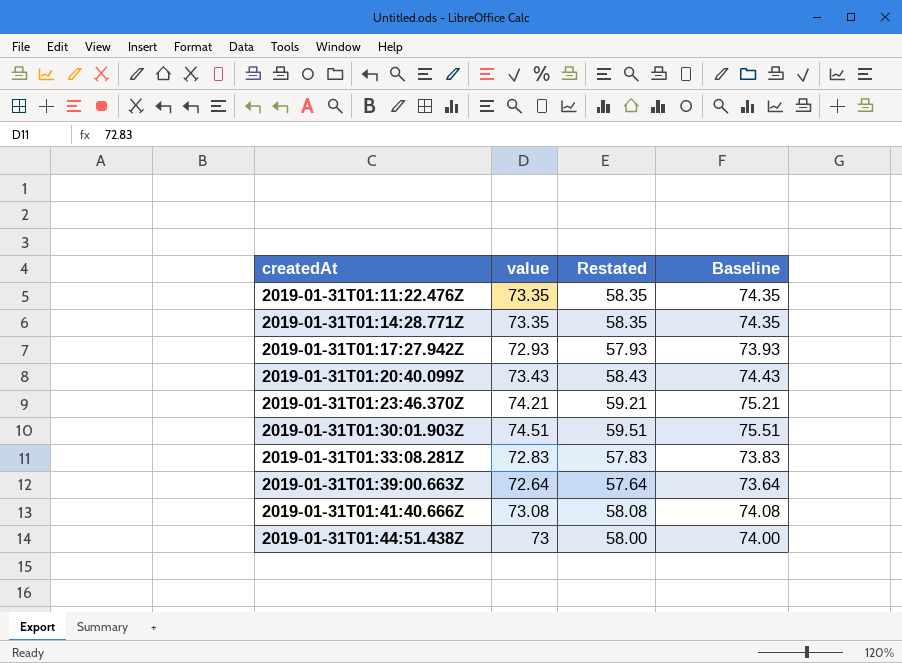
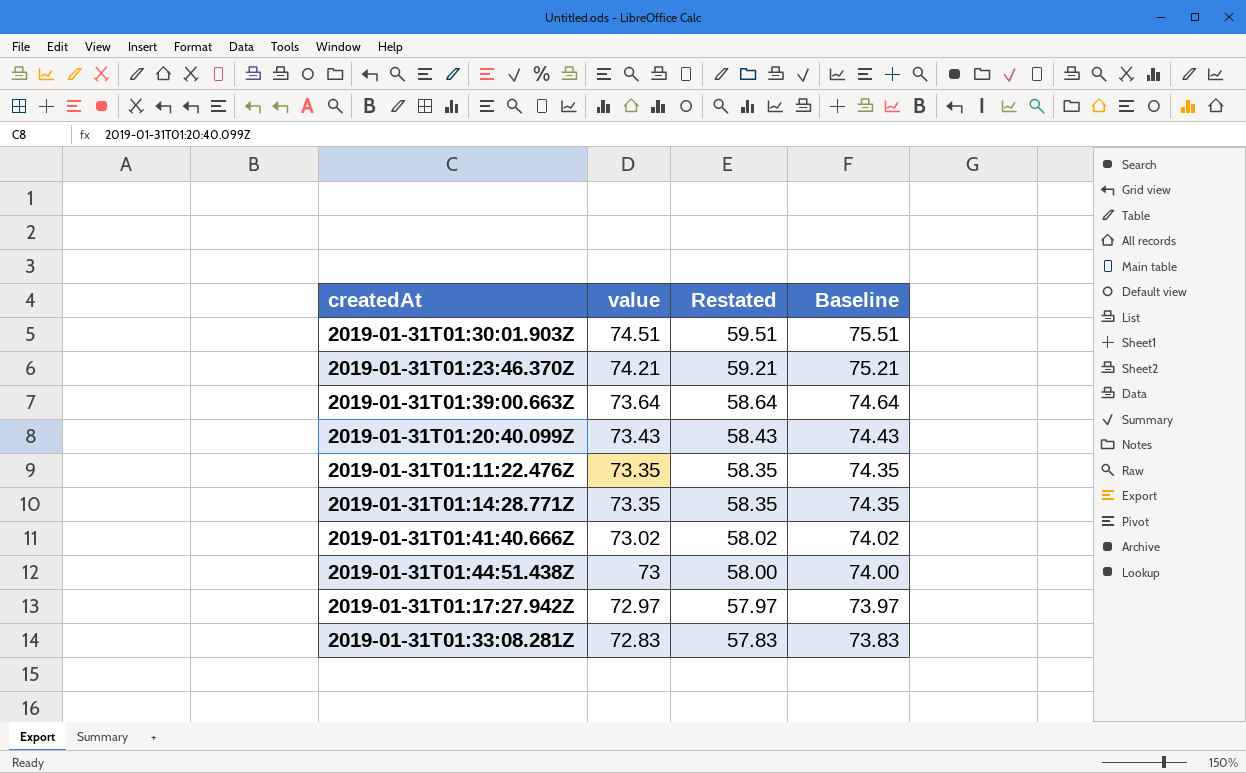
row order: createdAt ascending -> value descending
2019-01-31T01:39:00.663Z | value: 72.64 -> 73.64
2019-01-31T01:39:00.663Z | Restated: 57.64 -> 58.64
2019-01-31T01:39:00.663Z | Baseline: 73.64 -> 74.64
2019-01-31T01:41:40.666Z | value: 73.08 -> 73.02
2019-01-31T01:41:40.666Z | Restated: 58.08 -> 58.02
2019-01-31T01:41:40.666Z | Baseline: 74.08 -> 74.02
2019-01-31T01:17:27.942Z | value: 72.93 -> 72.97
2019-01-31T01:17:27.942Z | Restated: 57.93 -> 57.97
2019-01-31T01:17:27.942Z | Baseline: 73.93 -> 73.97

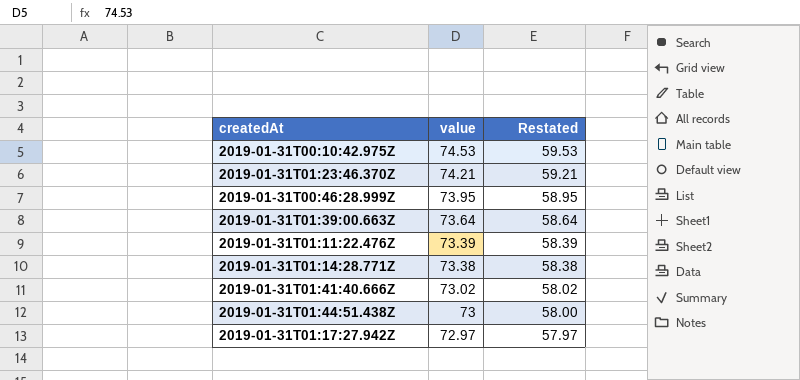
column Baseline | formula: [value] + 1 -> none
row 2019-01-31T01:30:01.903Z: 74.51 | 59.51 | 75.51 -> none
row 2019-01-31T01:20:40.099Z: 73.43 | 58.43 | 74.43 -> none
row 2019-01-31T01:33:08.281Z: 72.83 | 57.83 | 73.83 -> none
row 2019-01-31T00:10:42.975Z: none -> 74.53 | 59.53
row 2019-01-31T00:46:28.999Z: none -> 73.95 | 58.95
2019-01-31T01:11:22.476Z | value: 73.35 -> 73.39
2019-01-31T01:11:22.476Z | Restated: 58.35 -> 58.39
2019-01-31T01:14:28.771Z | value: 73.35 -> 73.38
2019-01-31T01:14:28.771Z | Restated: 58.35 -> 58.38

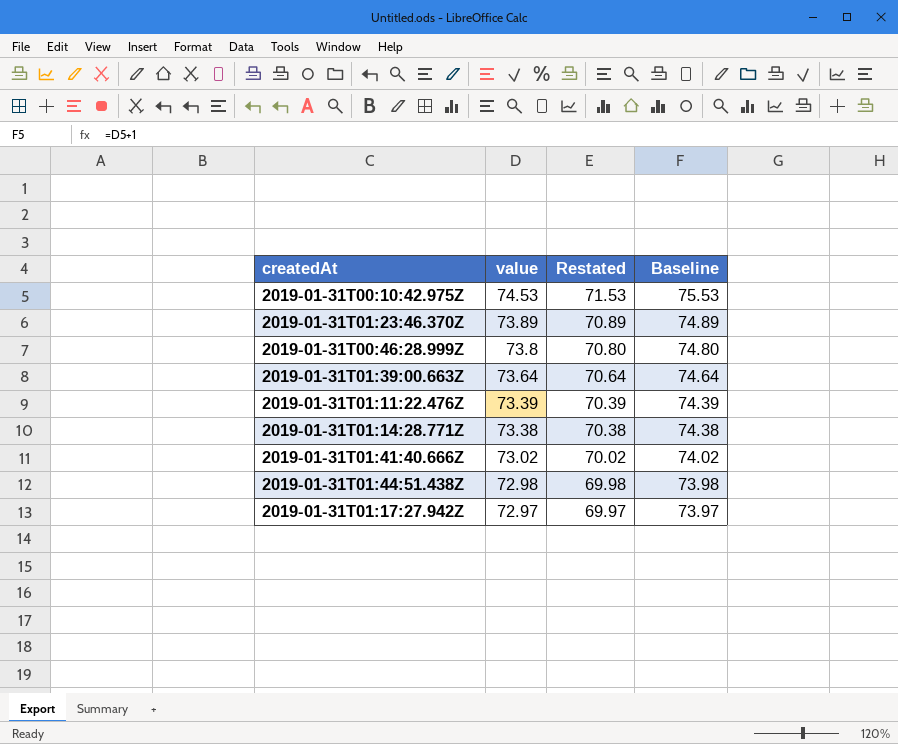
column Restated | formula: [value] - 15 -> [value] - 3
column Baseline | formula: none -> [value] + 1
2019-01-31T01:23:46.370Z | value: 74.21 -> 73.89
2019-01-31T00:46:28.999Z | value: 73.95 -> 73.8
2019-01-31T01:44:51.438Z | value: 73 -> 72.98

